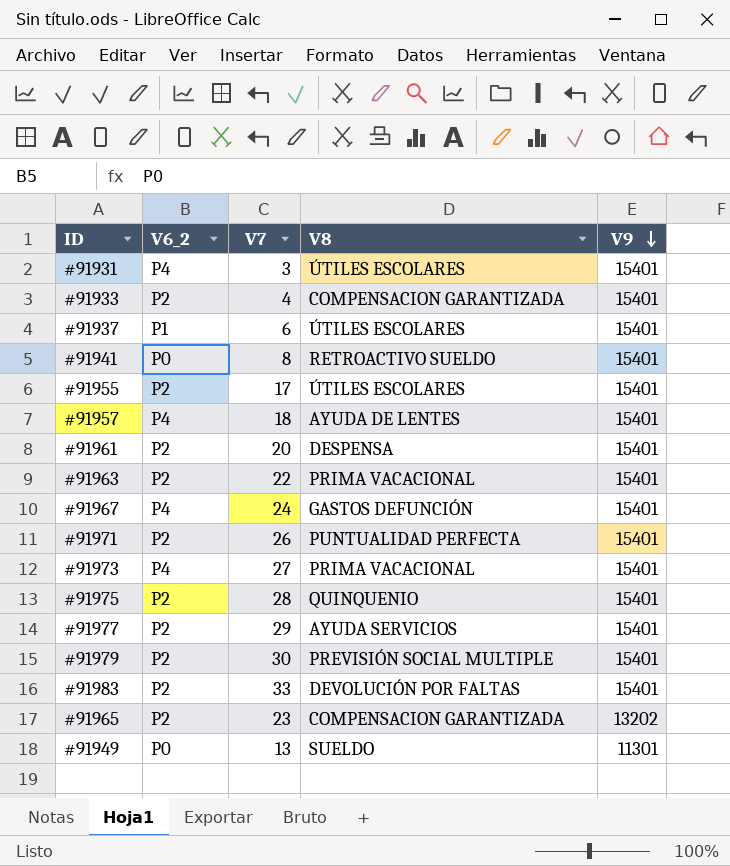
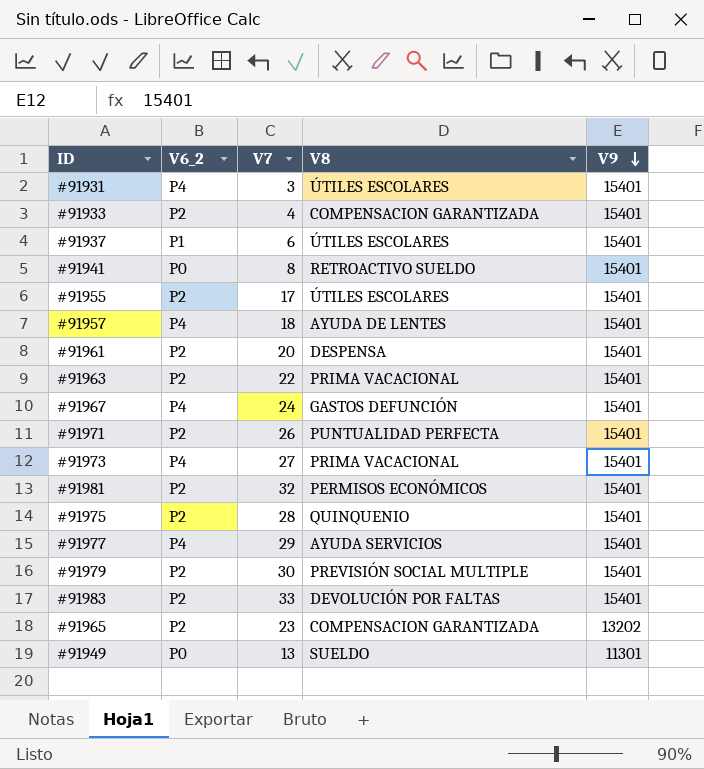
row #91981: none -> P2 | 32 | PERMISOS ECONÓMICOS | 15401
#91977 | V6_2: P2 -> P4

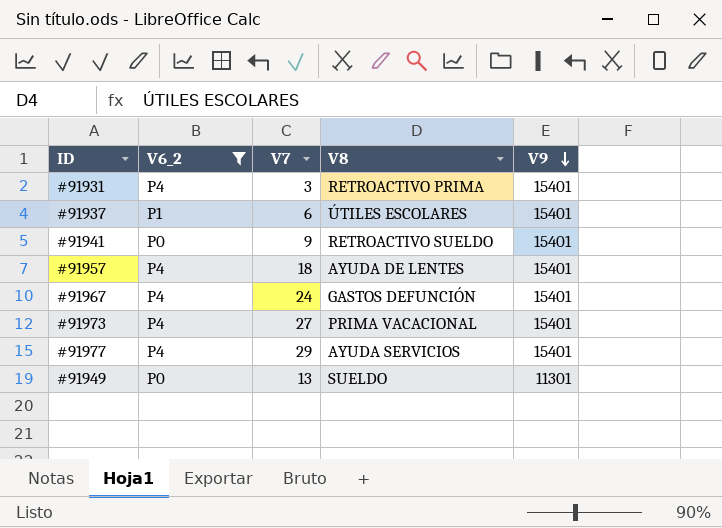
filter: none -> V6_2 != P2
#91931 | V8: ÚTILES ESCOLARES -> RETROACTIVO PRIMA
#91941 | V7: 8 -> 9

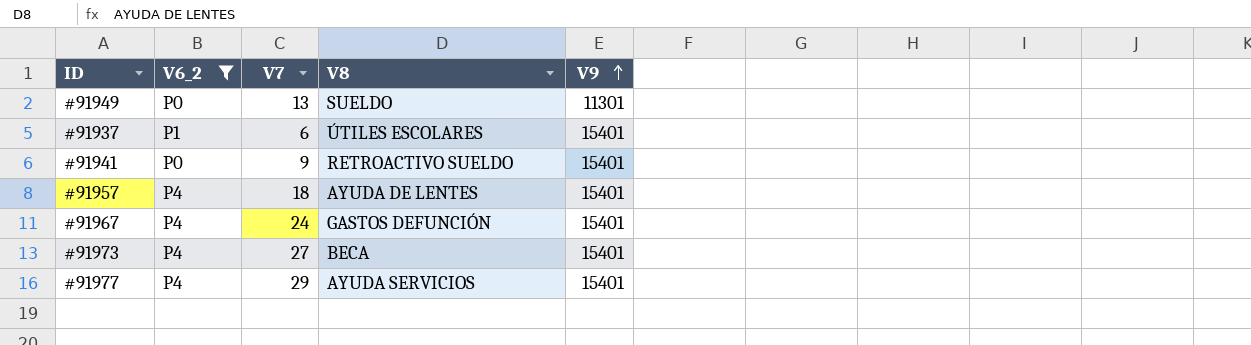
row order: V9 descending -> V9 ascending
row #91931: P4 | 3 | RETROACTIVO PRIMA | 15401 -> none
#91973 | V8: PRIMA VACACIONAL -> BECA

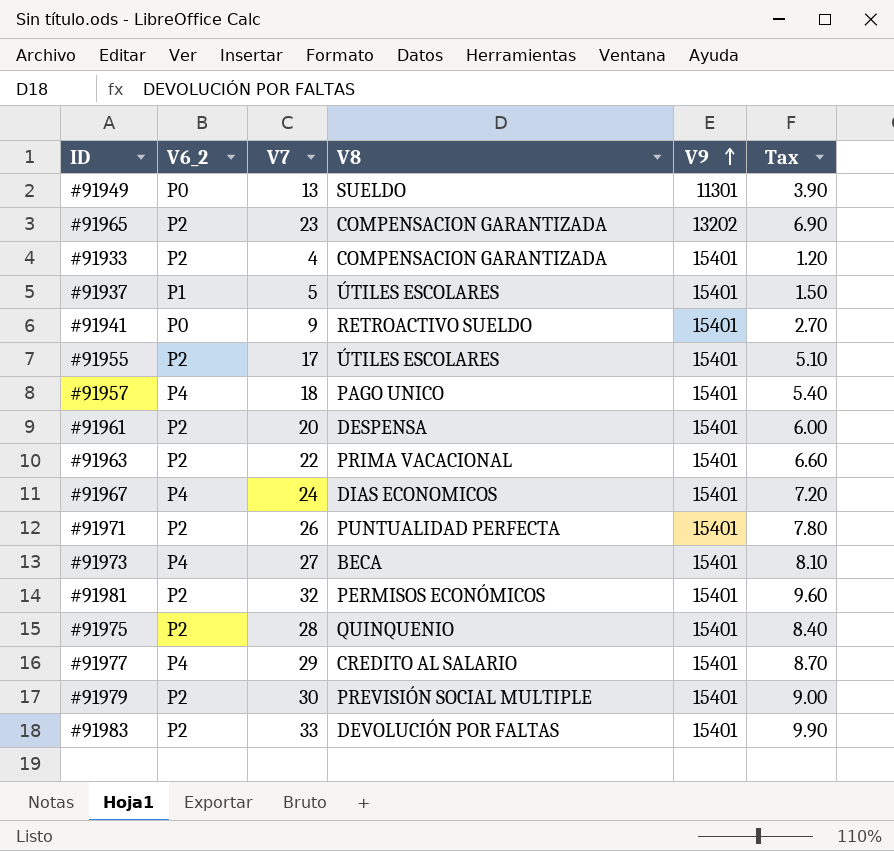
filter: V6_2 != P2 -> none
column Tax | formula: none -> [V7] * 0.3
#91937 | V7: 6 -> 5
#91957 | V8: AYUDA DE LENTES -> PAGO UNICO
#91967 | V8: GASTOS DEFUNCIÓN -> DIAS ECONOMICOS
#91977 | V8: AYUDA SERVICIOS -> CREDITO AL SALARIO

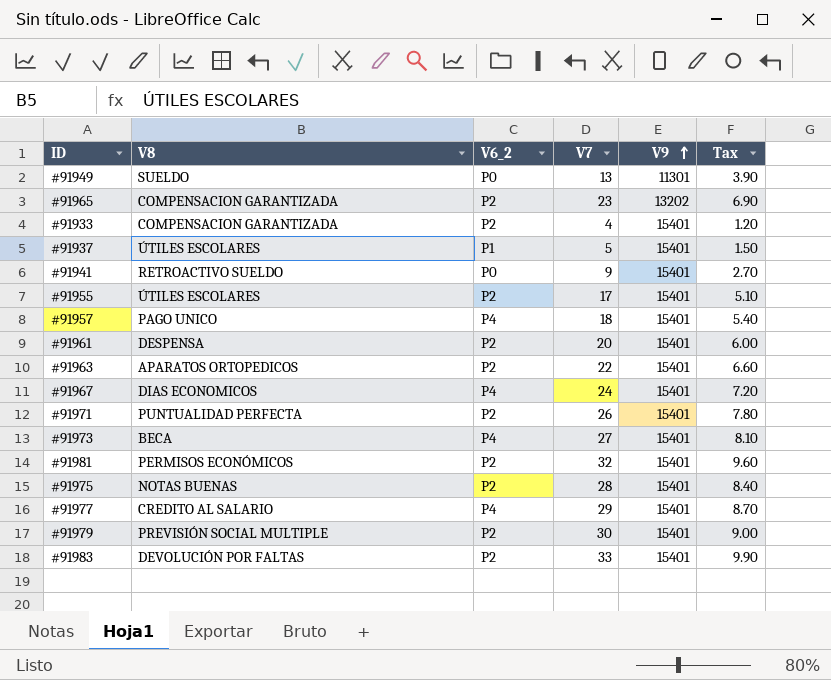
column V8 | position: 4 -> 2
#91963 | V8: PRIMA VACACIONAL -> APARATOS ORTOPEDICOS
#91975 | V8: QUINQUENIO -> NOTAS BUENAS

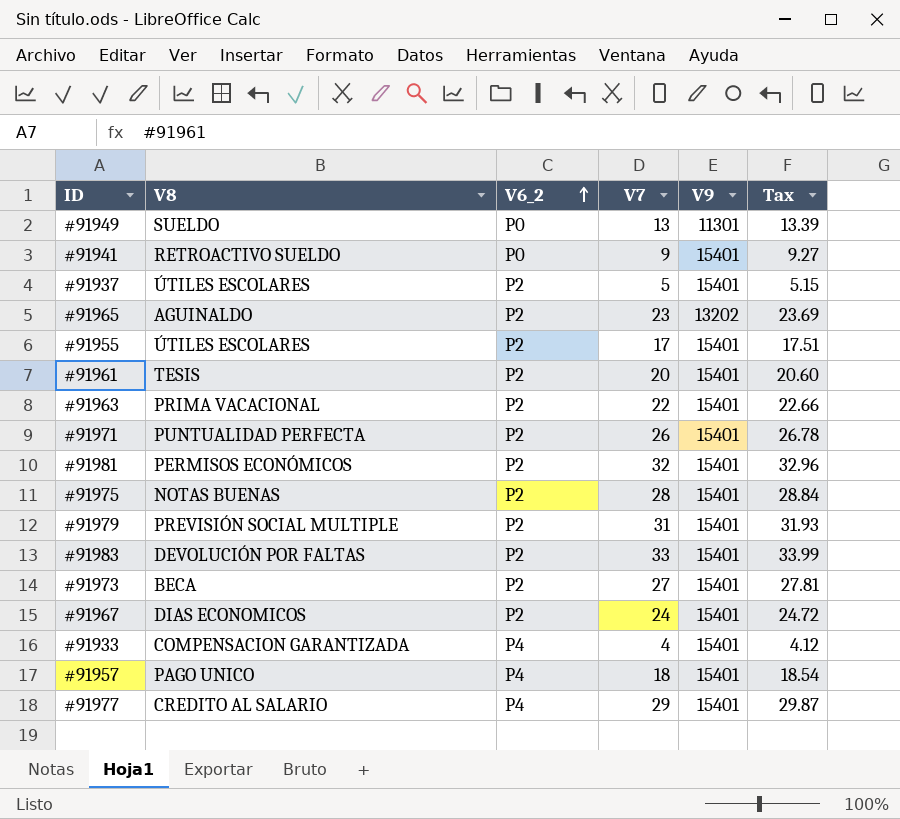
row order: V9 ascending -> V6_2 ascending
column Tax | formula: [V7] * 0.3 -> [V7] * 1.03
#91937 | V6_2: P1 -> P2
#91965 | V8: COMPENSACION GARANTIZADA -> AGUINALDO
#91961 | V8: DESPENSA -> TESIS
#91963 | V8: APARATOS ORTOPEDICOS -> PRIMA VACACIONAL
#91979 | V7: 30 -> 31
#91973 | V6_2: P4 -> P2
#91967 | V6_2: P4 -> P2
#91933 | V6_2: P2 -> P4

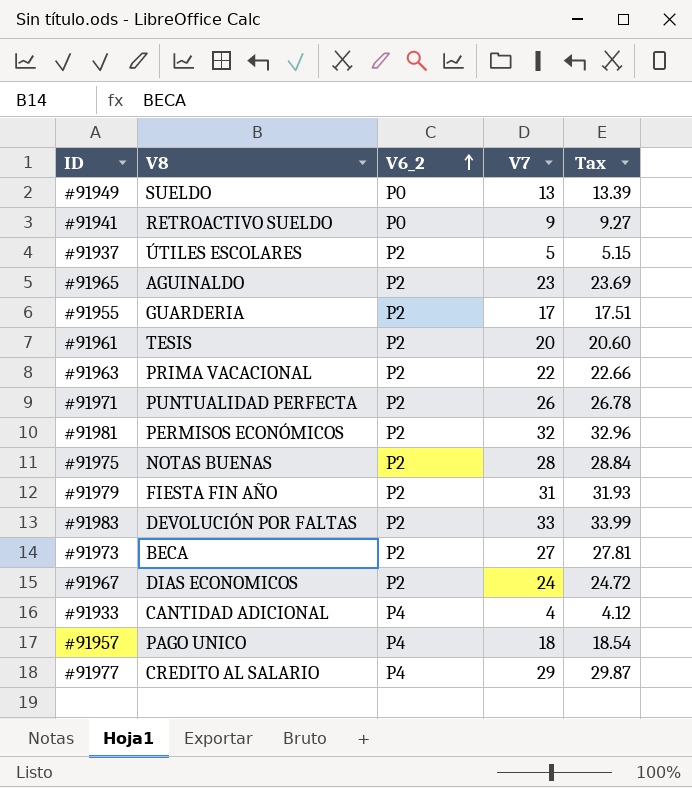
column V9 | position: 5 -> none
#91955 | V8: ÚTILES ESCOLARES -> GUARDERIA
#91979 | V8: PREVISIÓN SOCIAL MULTIPLE -> FIESTA FIN AÑO
#91933 | V8: COMPENSACION GARANTIZADA -> CANTIDAD ADICIONAL

